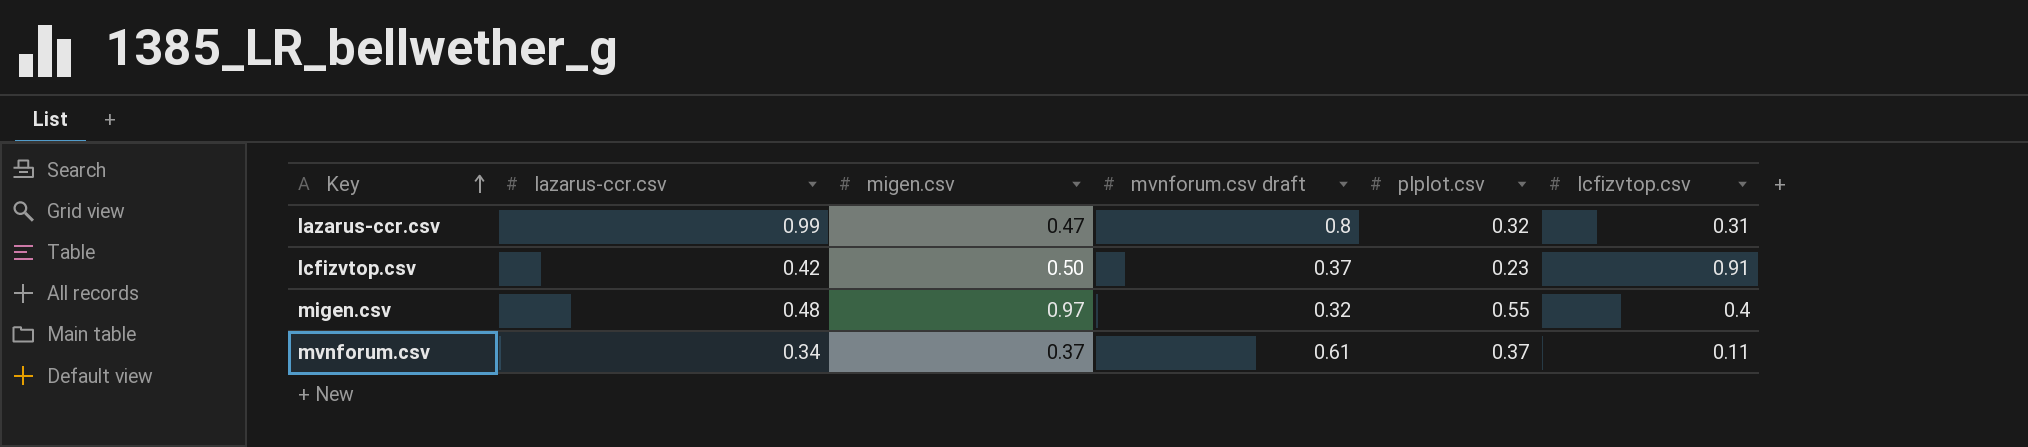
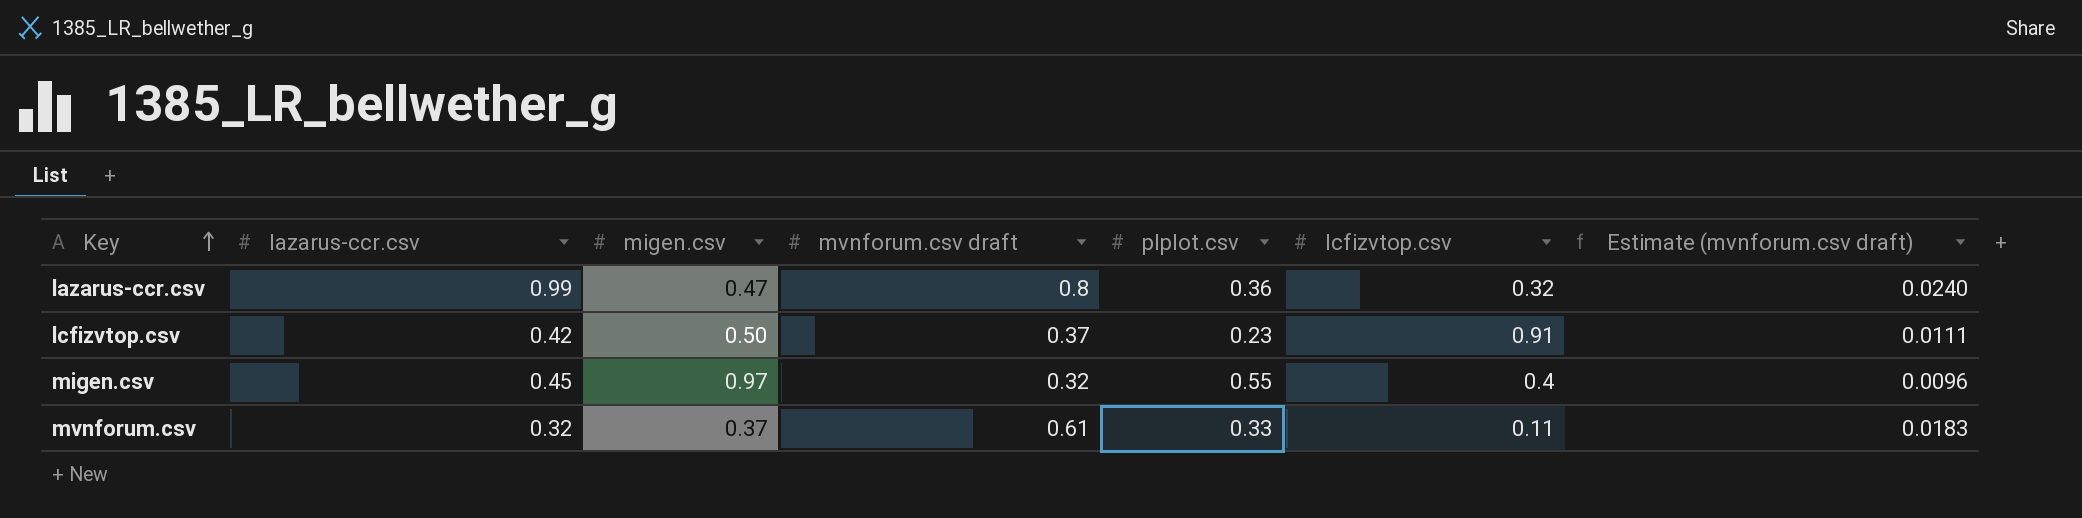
column Estimate (mvnforum.csv draft) | formula: none -> [mvnforum.csv draft] * 0.03
lazarus-ccr.csv | plplot.csv: 0.32 -> 0.36
lazarus-ccr.csv | lcfizvtop.csv: 0.31 -> 0.32
migen.csv | lazarus-ccr.csv: 0.48 -> 0.45
mvnforum.csv | lazarus-ccr.csv: 0.34 -> 0.32
mvnforum.csv | plplot.csv: 0.37 -> 0.33

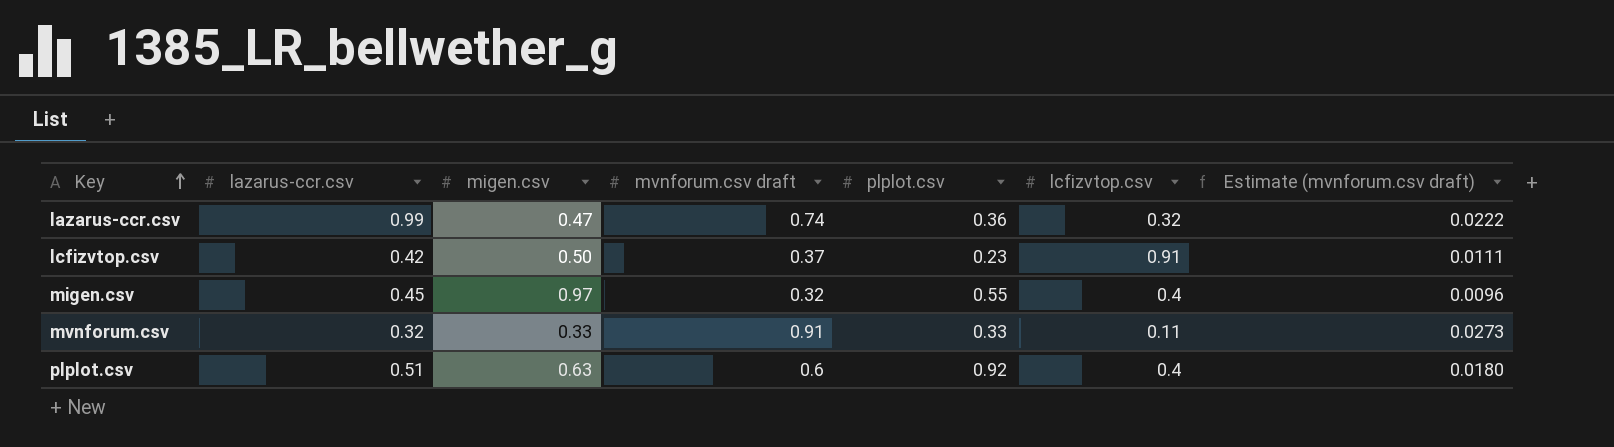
lazarus-ccr.csv | mvnforum.csv draft: 0.8 -> 0.74
lazarus-ccr.csv | Estimate (mvnforum.csv draft): 0.0240 -> 0.0222
mvnforum.csv | migen.csv: 0.37 -> 0.33
mvnforum.csv | mvnforum.csv draft: 0.61 -> 0.91
mvnforum.csv | Estimate (mvnforum.csv draft): 0.0183 -> 0.0273
row plplot.csv: none -> 0.51 | 0.63 | 0.6 | 0.92 | 0.4 | 0.0180

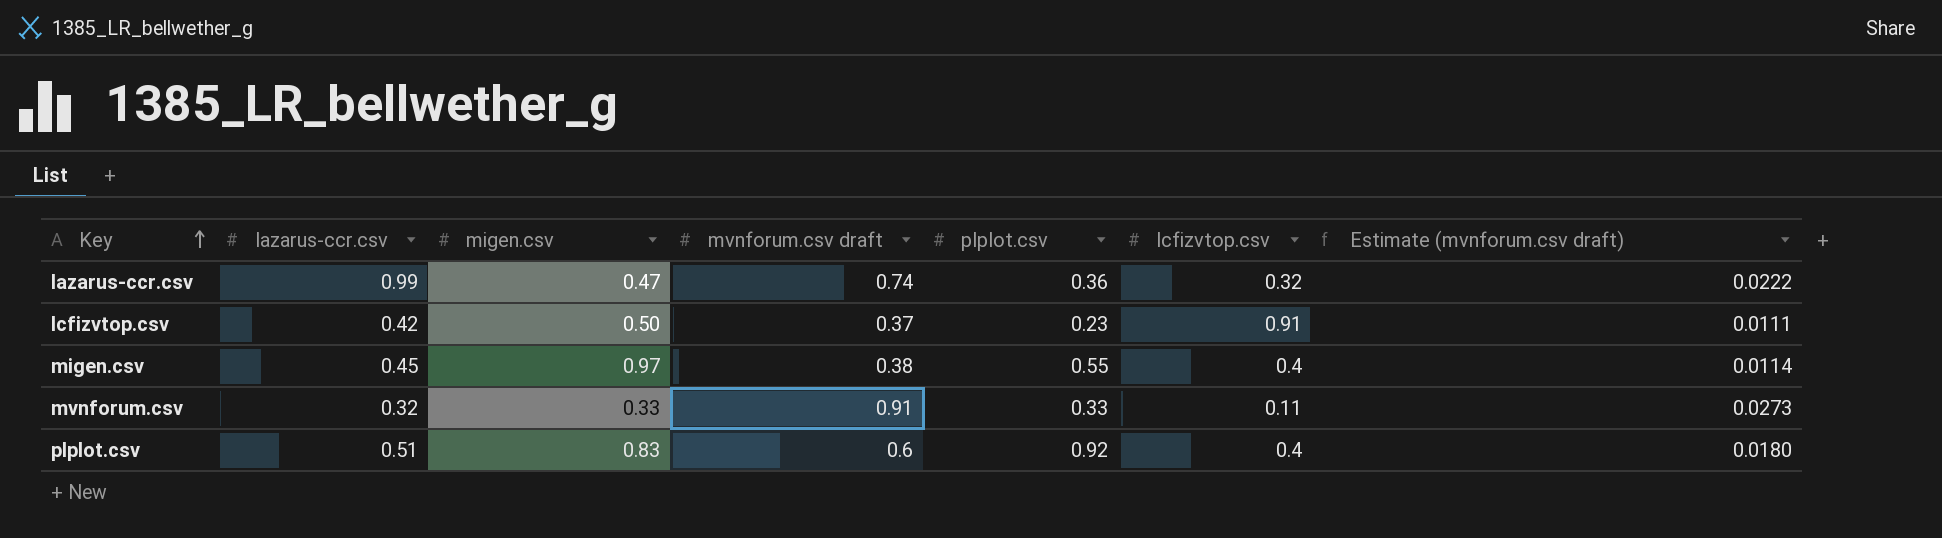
migen.csv | mvnforum.csv draft: 0.32 -> 0.38
migen.csv | Estimate (mvnforum.csv draft): 0.0096 -> 0.0114
plplot.csv | migen.csv: 0.63 -> 0.83

